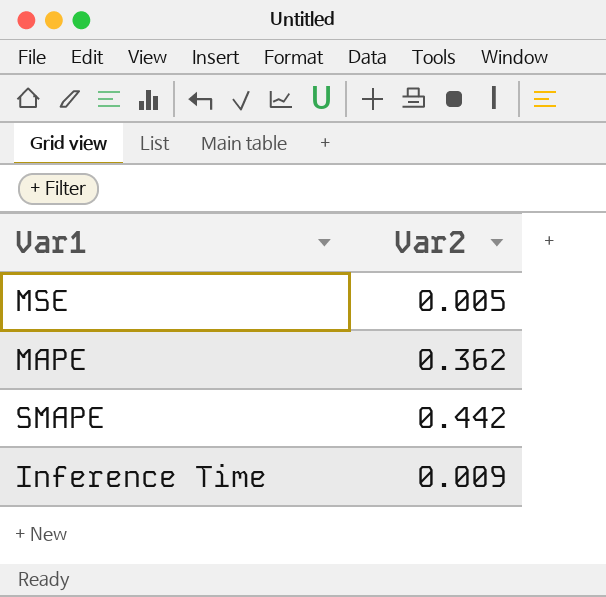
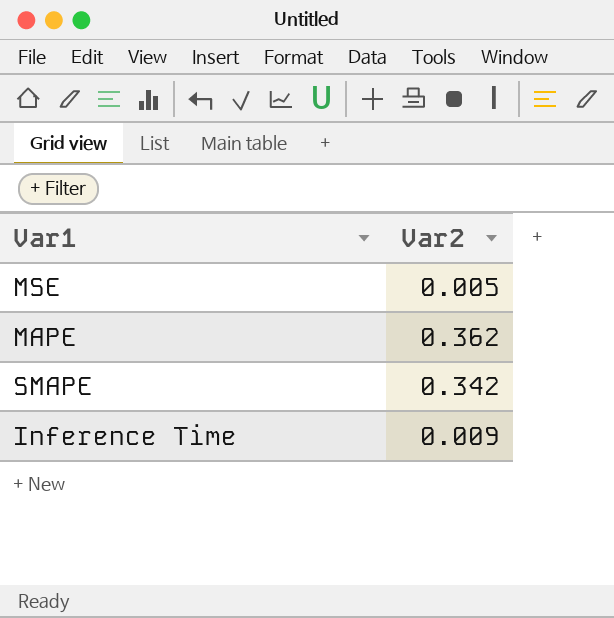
SMAPE | Var2: 0.442 -> 0.342

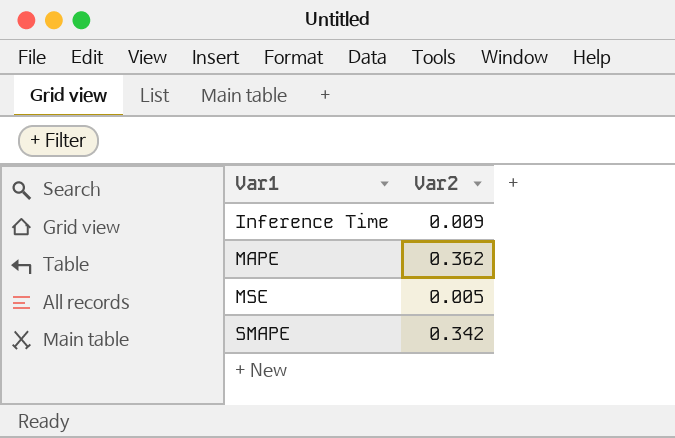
row order: none -> Var1 ascending

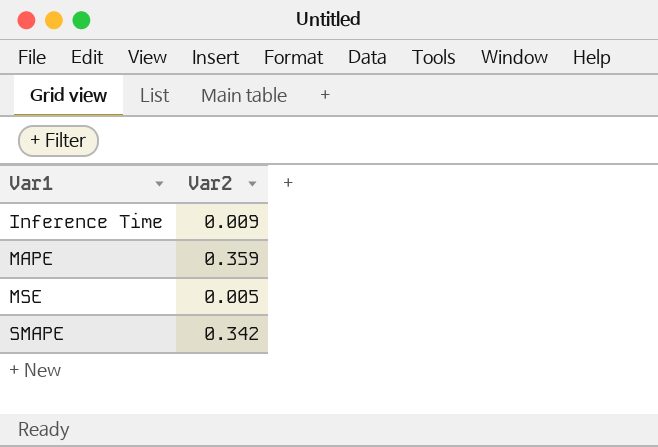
MAPE | Var2: 0.362 -> 0.359

